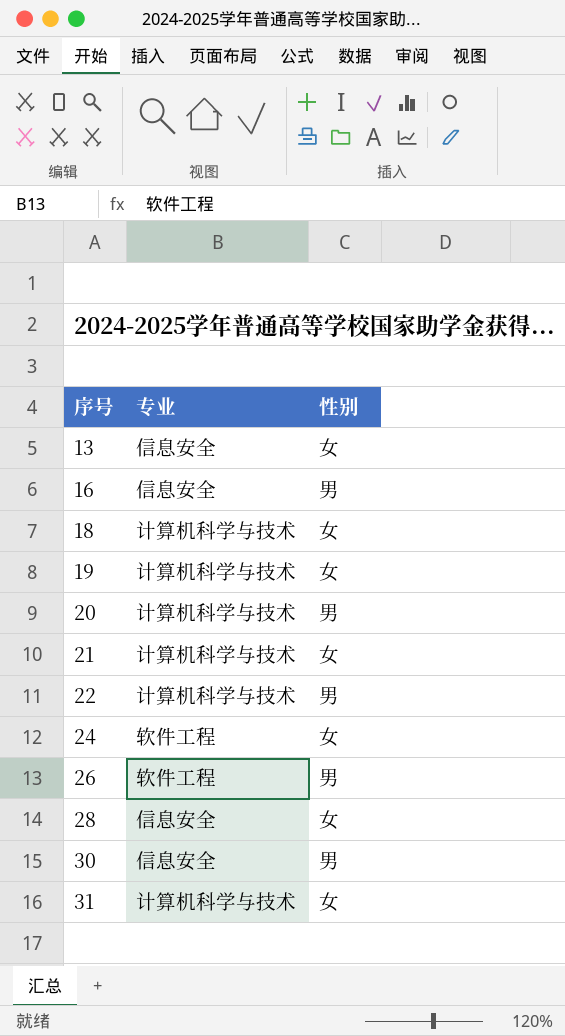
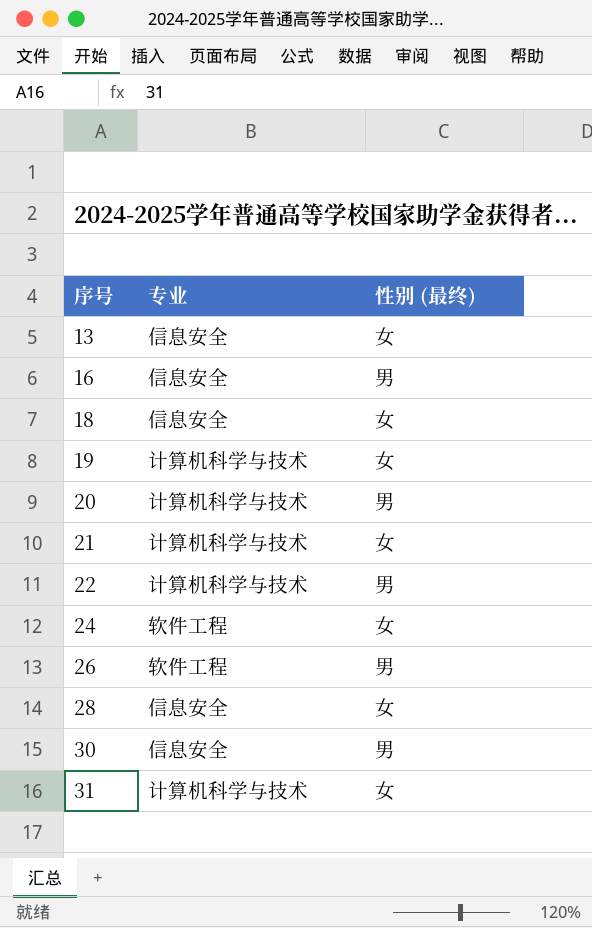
column name: 性别 -> 性别 (最终)
18 | 专业: 计算机科学与技术 -> 信息安全

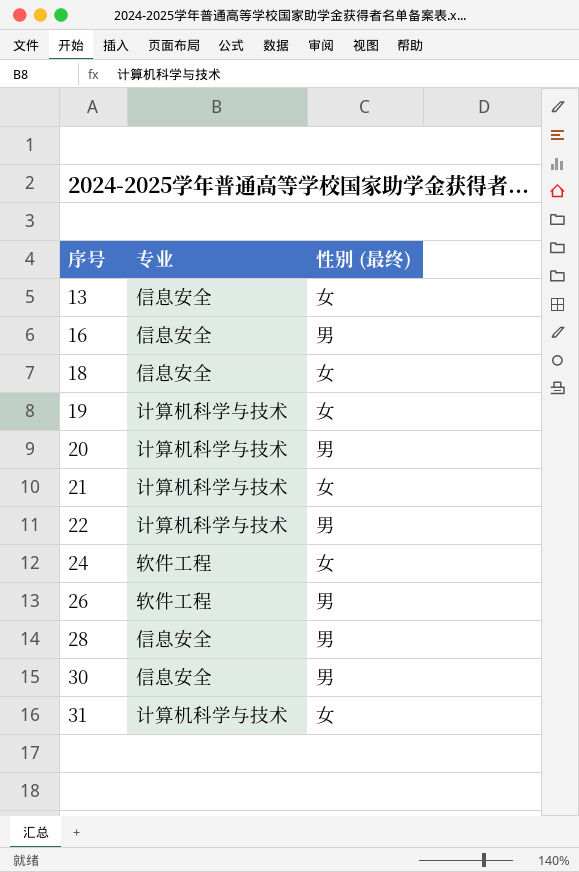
28 | 性别 (最终): 女 -> 男

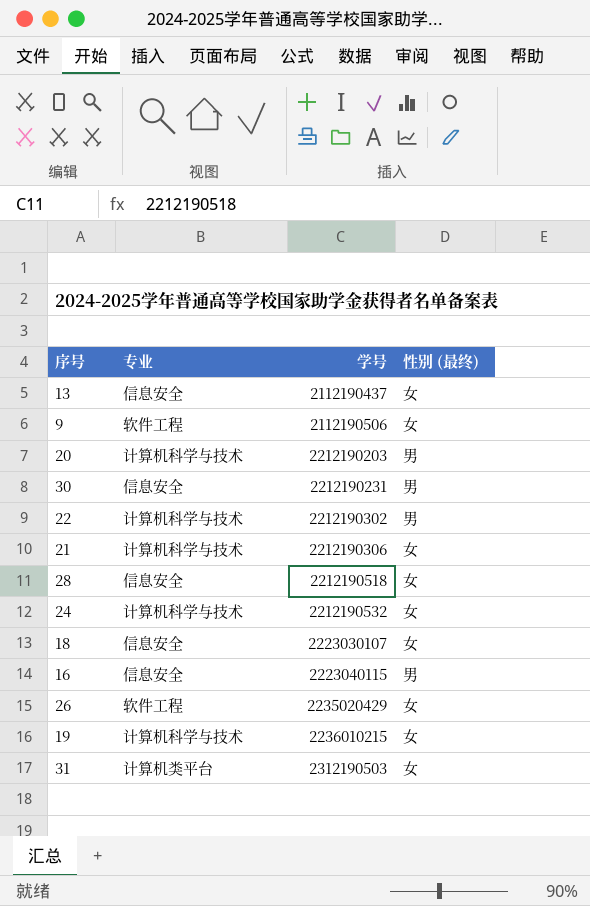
row order: 序号 ascending -> 学号 ascending
column 学号 | position: none -> 3
row 9: none -> 软件工程 | 2112190506 | 女
28 | 性别 (最终): 男 -> 女
24 | 专业: 软件工程 -> 计算机科学与技术
26 | 性别 (最终): 男 -> 女
31 | 专业: 计算机科学与技术 -> 计算机类平台

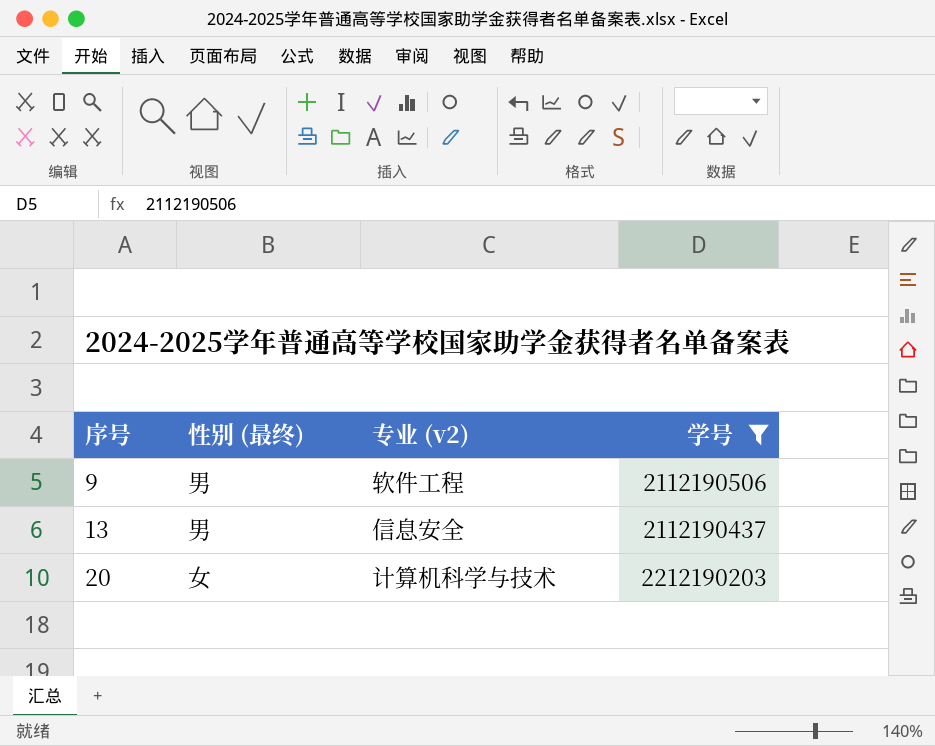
filter: none -> 学号 <= 2212190203
row order: 学号 ascending -> 序号 ascending
column 性别 (最终) | position: 4 -> 2
column name: 专业 -> 专业 (v2)
9 | 性别 (最终): 女 -> 男
13 | 性别 (最终): 女 -> 男
20 | 性别 (最终): 男 -> 女

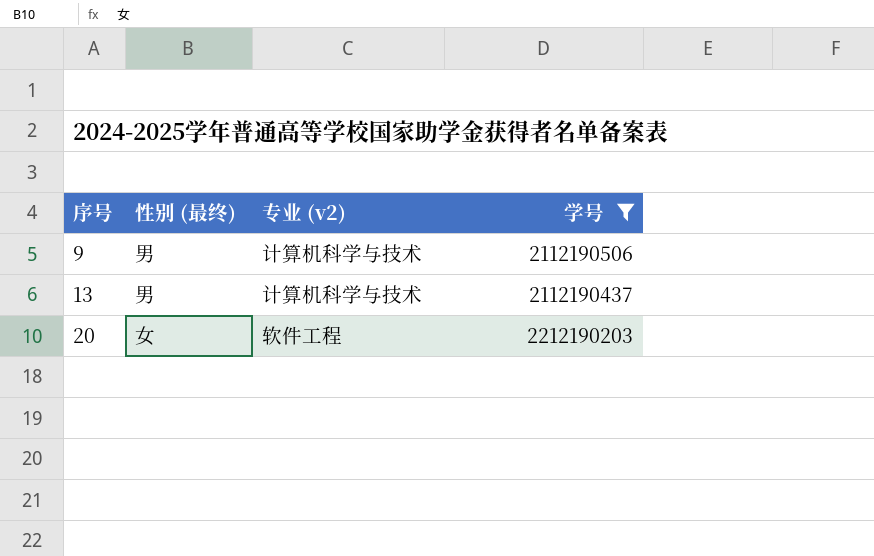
9 | 专业 (v2): 软件工程 -> 计算机科学与技术
13 | 专业 (v2): 信息安全 -> 计算机科学与技术
20 | 专业 (v2): 计算机科学与技术 -> 软件工程

